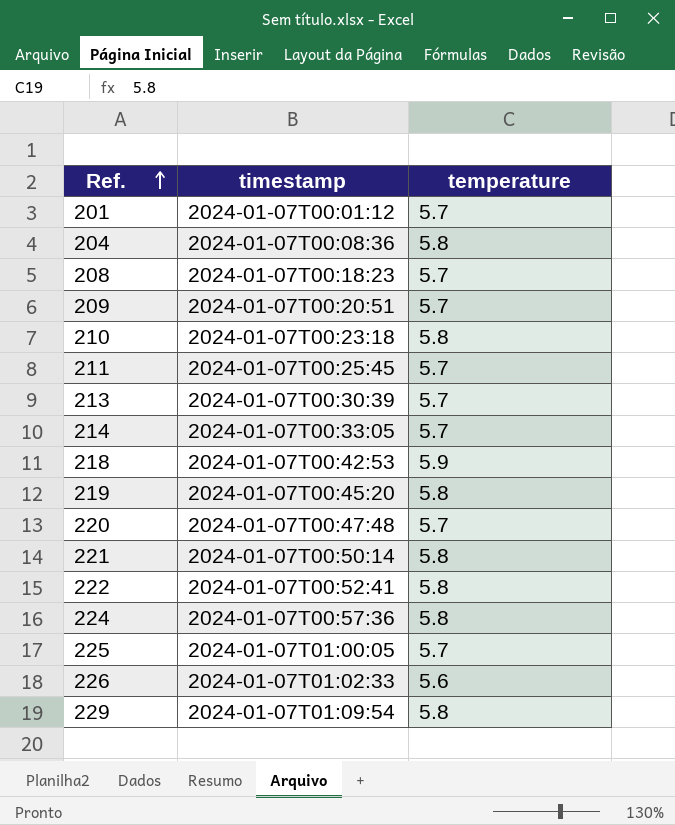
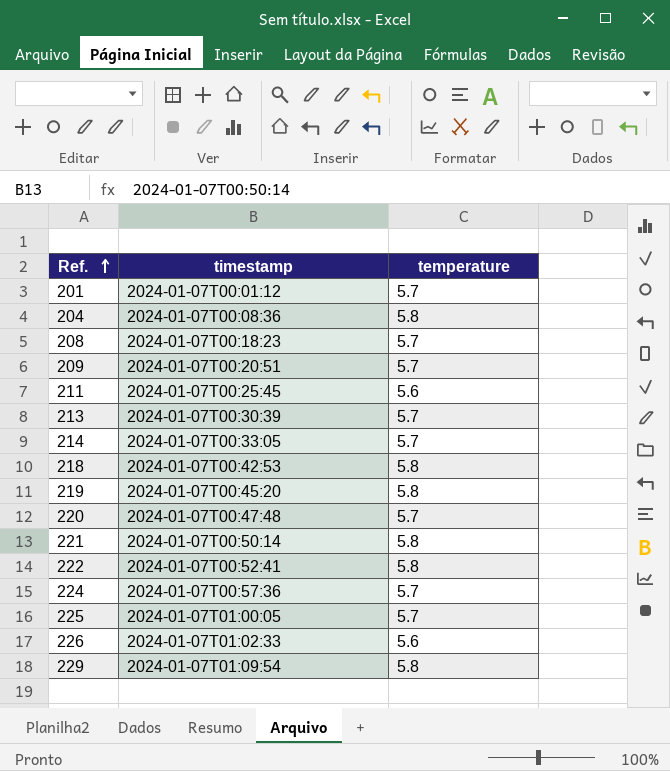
row 210: 2024-01-07T00:23:18 | 5.8 -> none
211 | temperature: 5.7 -> 5.6
218 | temperature: 5.9 -> 5.8
224 | temperature: 5.8 -> 5.7

